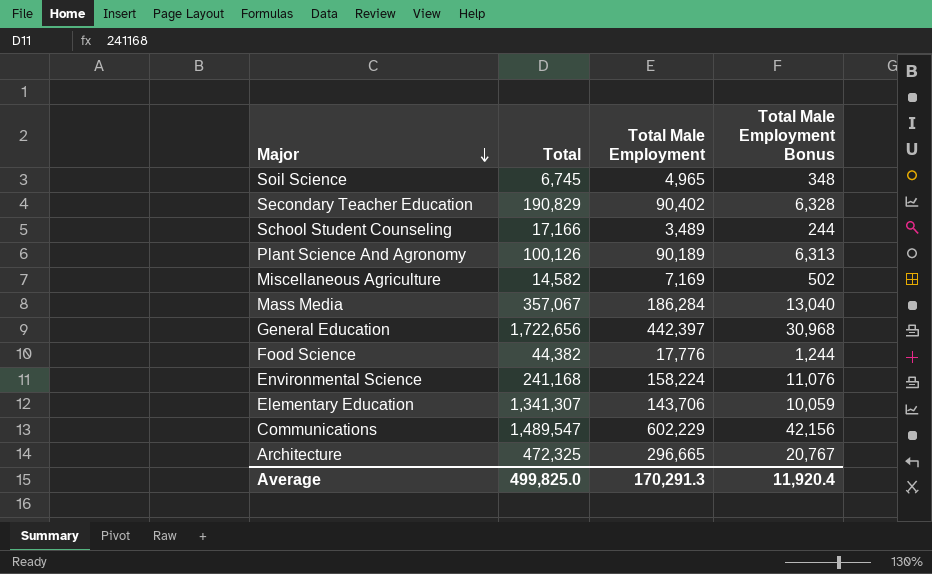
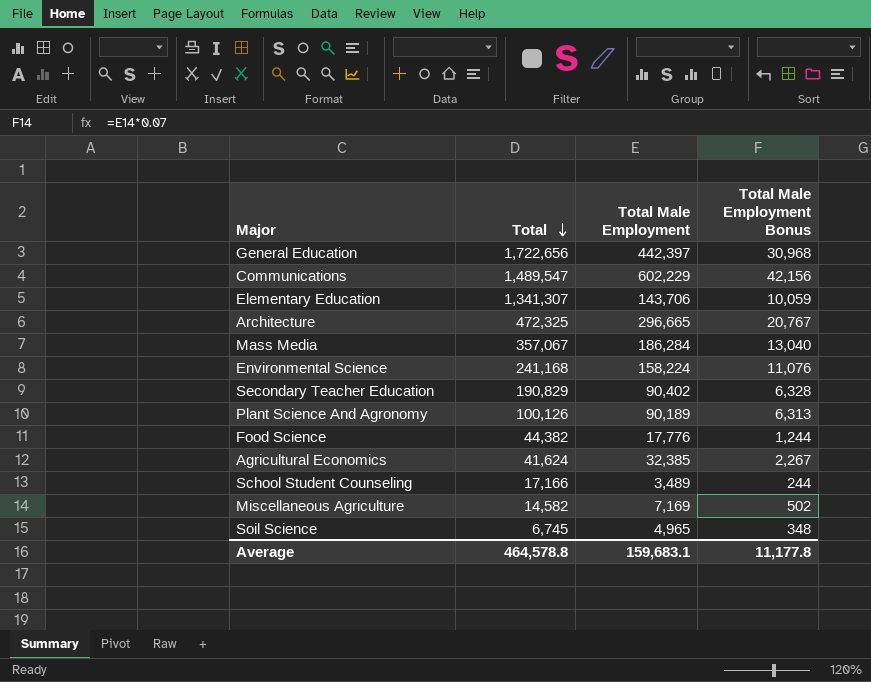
row order: Major descending -> Total descending
row Agricultural Economics: none -> 41,624 | 32,385 | 2,267
Average | Total: 499,825.0 -> 464,578.8
Average | Total Male Employment: 170,291.3 -> 159,683.1
Average | Total Male Employment Bonus: 11,920.4 -> 11,177.8

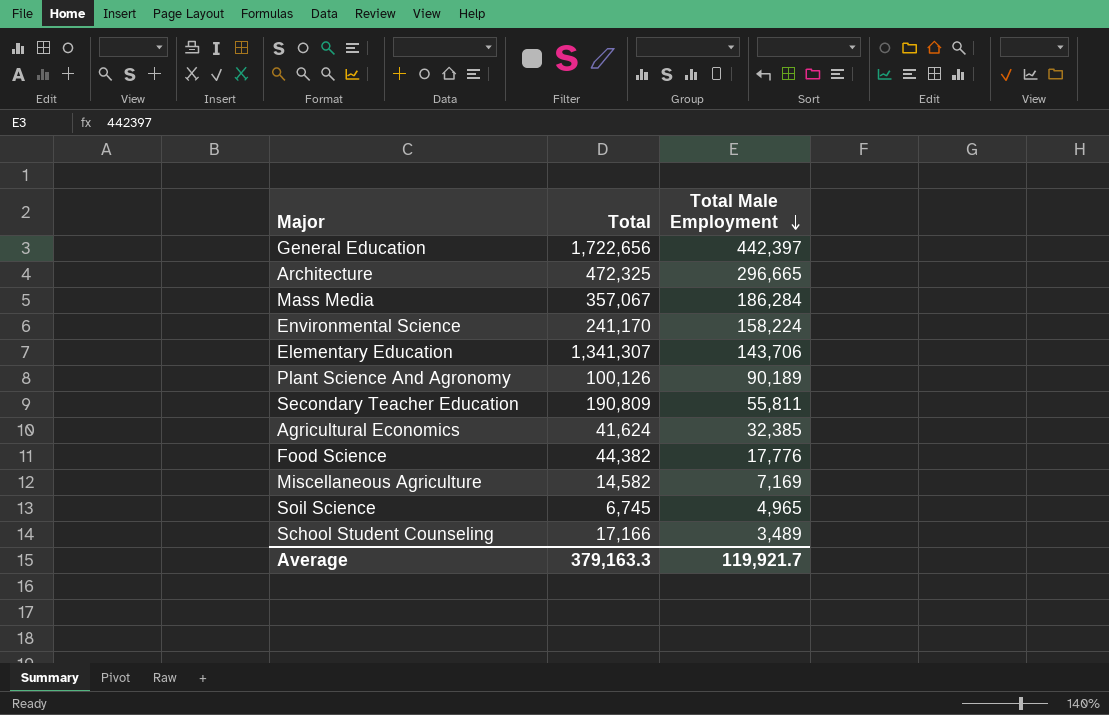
row order: Total descending -> Total Male Employment descending
column Total Male Employment Bonus | formula: [Total Male Employment] * 0.07 -> none
row Communications: 1,489,547 | 602,229 | 42,156 -> none
Environmental Science | Total: 241,168 -> 241,170
Secondary Teacher Education | Total: 190,829 -> 190,809
Secondary Teacher Education | Total Male Employment: 90,402 -> 55,811
Average | Total: 464,578.8 -> 379,163.3
Average | Total Male Employment: 159,683.1 -> 119,921.7

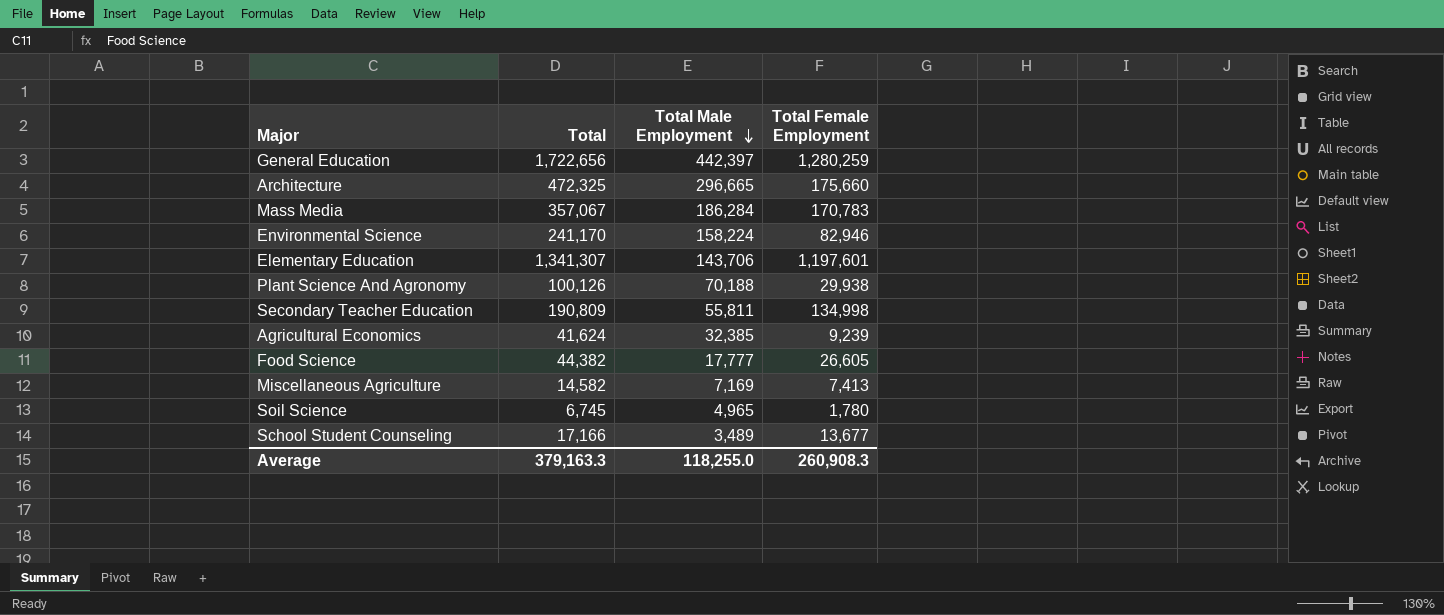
column Total Female Employment | formula: none -> [Total] - [Total Male Employment]
Plant Science And Agronomy | Total Male Employment: 90,189 -> 70,188
Food Science | Total Male Employment: 17,776 -> 17,777
Average | Total Male Employment: 119,921.7 -> 118,255.0

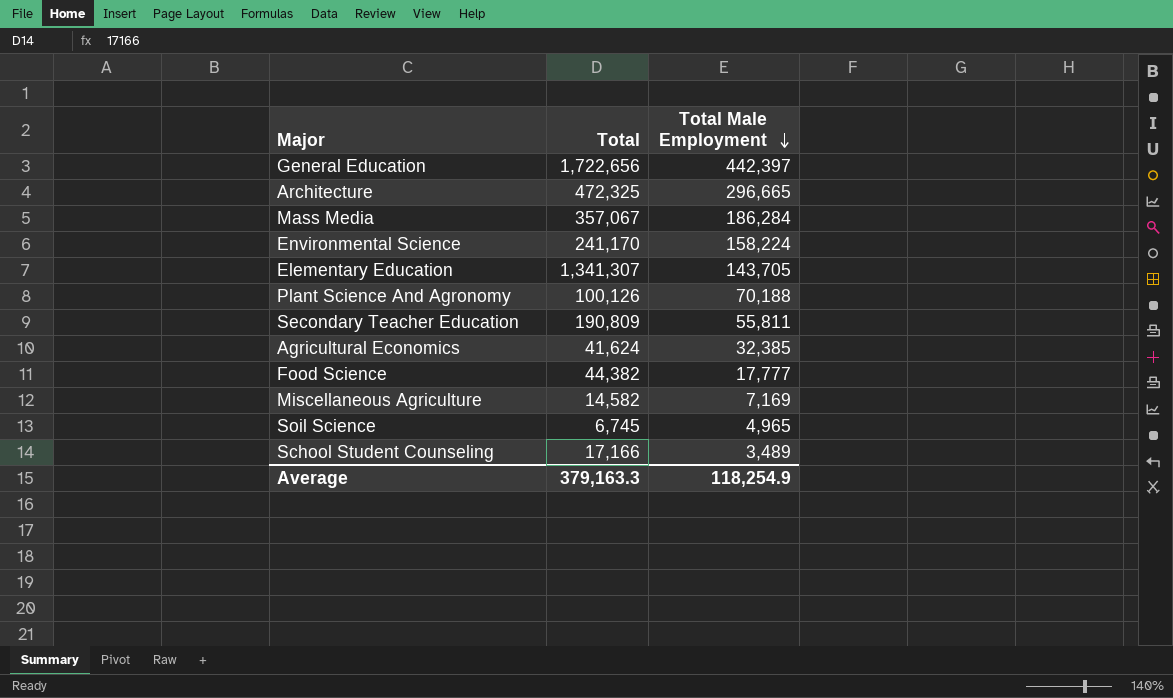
column Total Female Employment | formula: [Total] - [Total Male Employment] -> none
Elementary Education | Total Male Employment: 143,706 -> 143,705
Average | Total Male Employment: 118,255.0 -> 118,254.9

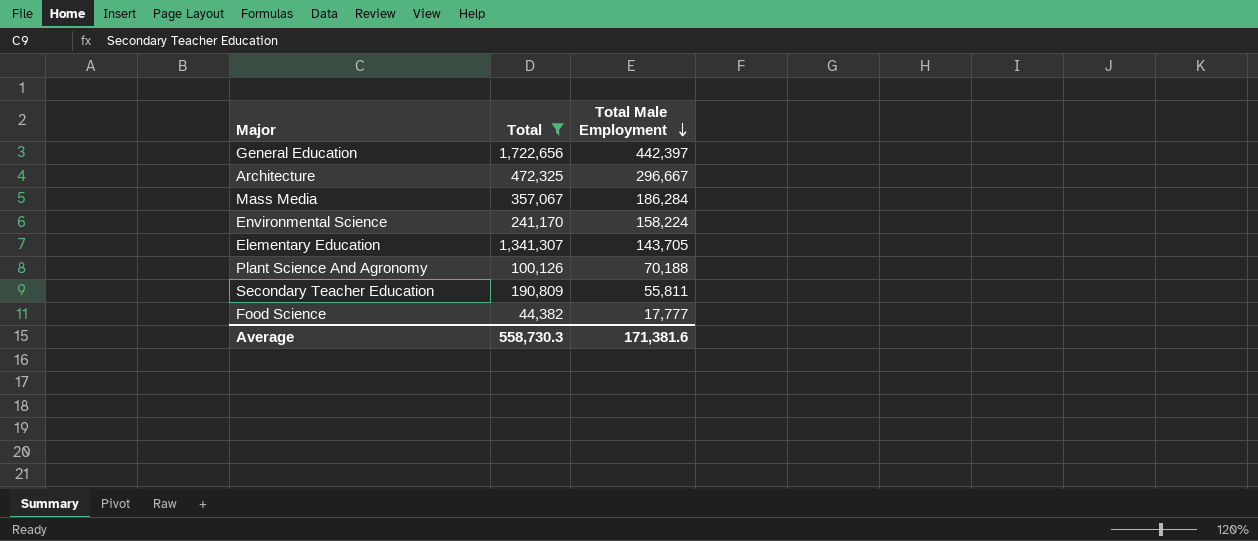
filter: none -> Total >= 44,382
Architecture | Total Male Employment: 296,665 -> 296,667
Average | Total: 379,163.3 -> 558,730.3
Average | Total Male Employment: 118,254.9 -> 171,381.6

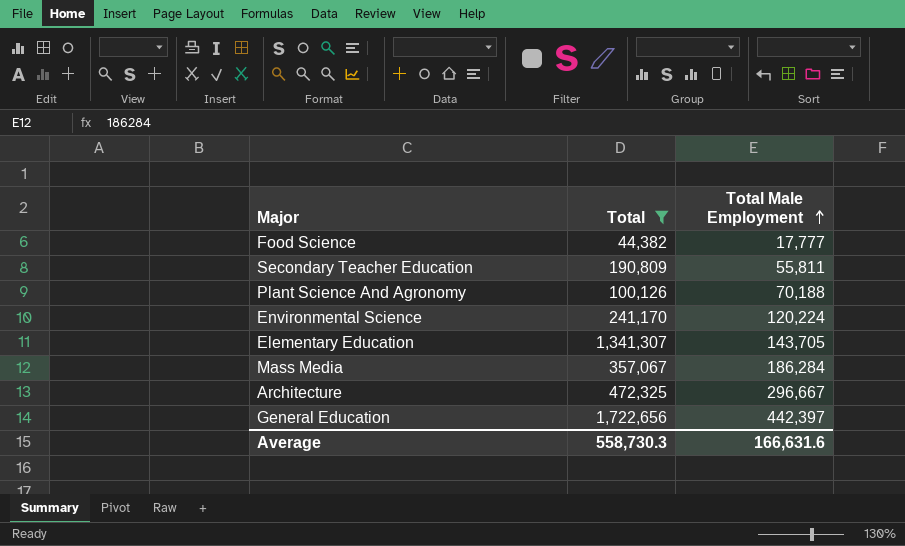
row order: Total Male Employment descending -> Total Male Employment ascending
Environmental Science | Total Male Employment: 158,224 -> 120,224
Average | Total Male Employment: 171,381.6 -> 166,631.6

